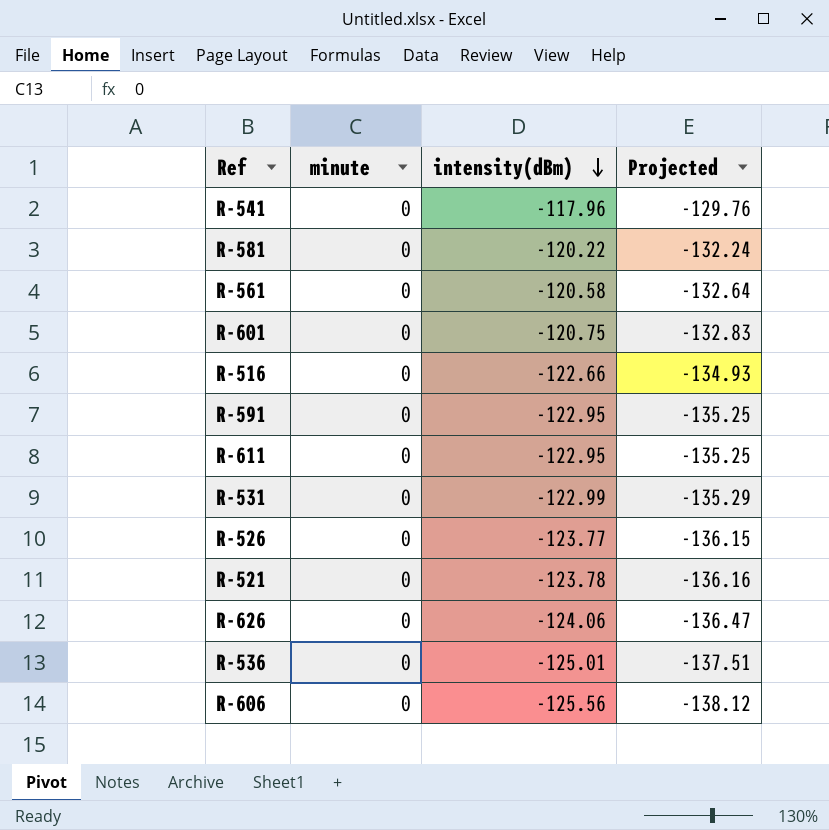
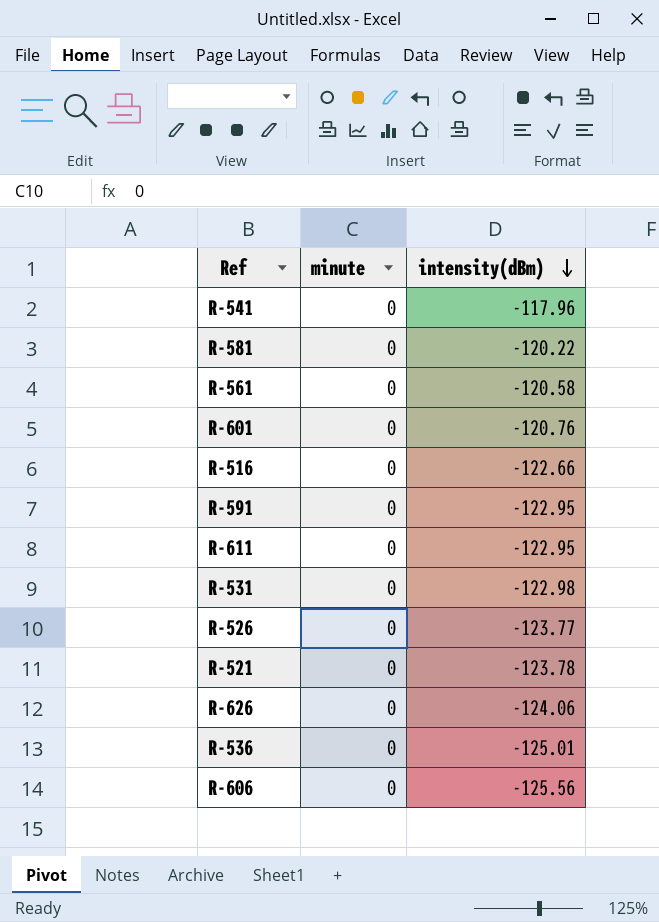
column Projected | formula: [intensity(dBm)] * 1.1 -> none
R-601 | intensity(dBm): -120.75 -> -120.76
R-531 | intensity(dBm): -122.99 -> -122.98

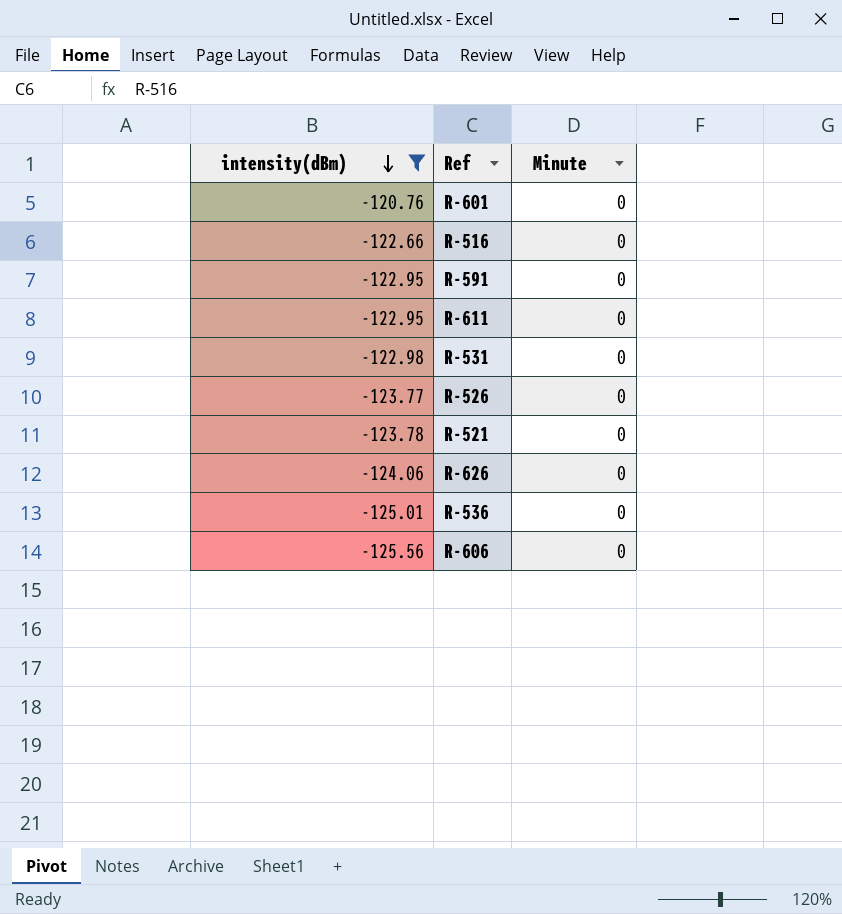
filter: none -> intensity(dBm) <= -120.76
column intensity(dBm) | position: 3 -> 1
column name: minute -> Minute

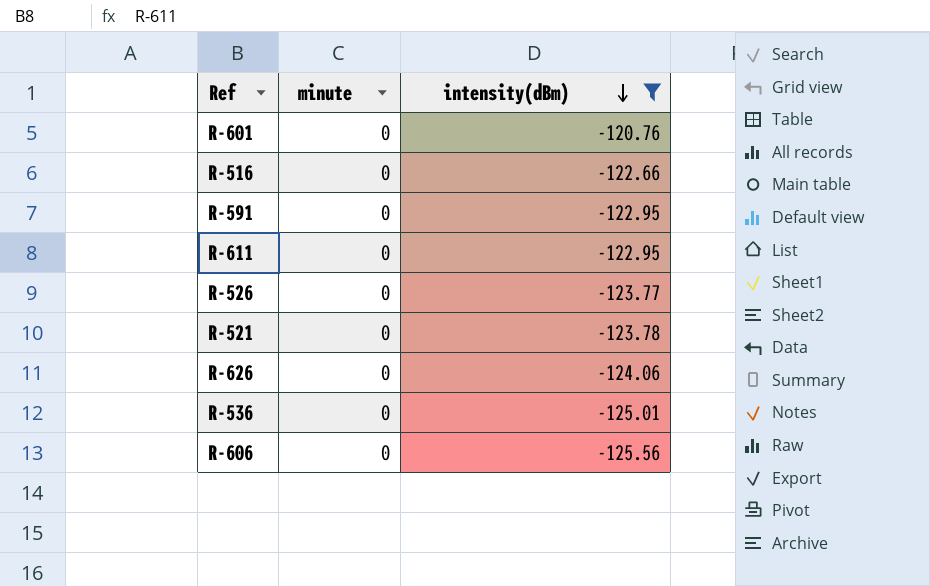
column name: Minute -> minute
column intensity(dBm) | position: 1 -> 3
row R-531: -122.98 | 0 -> none

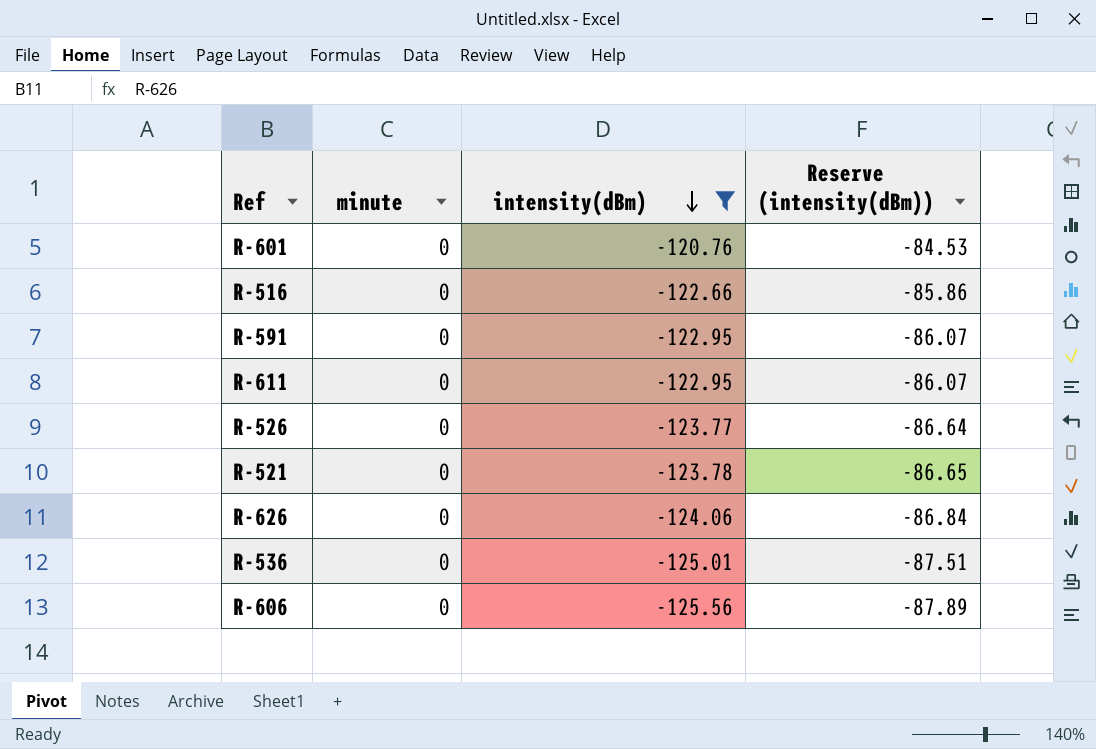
column Reserve (intensity(dBm)) | formula: none -> [intensity(dBm)] * 0.7

